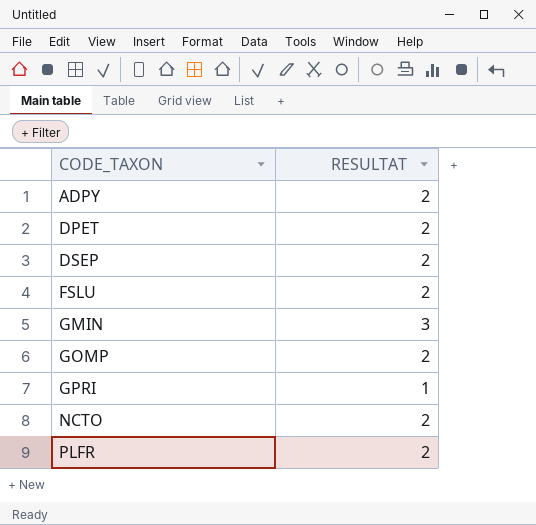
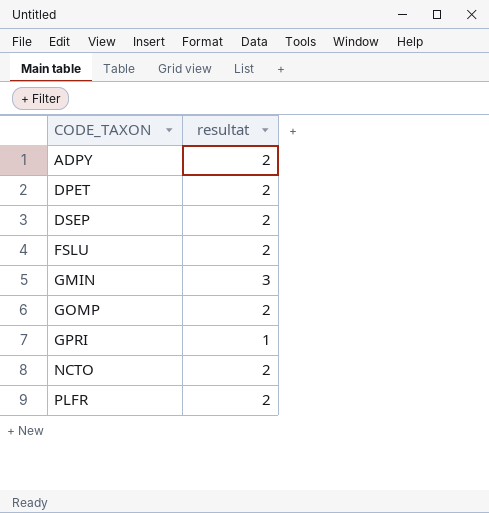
column name: RESULTAT -> resultat

